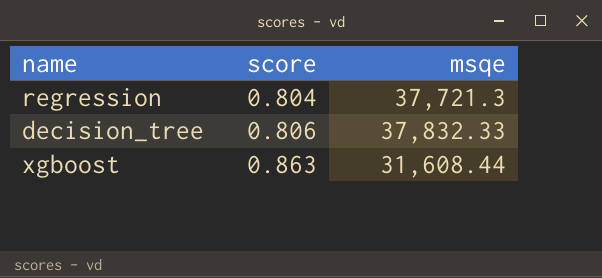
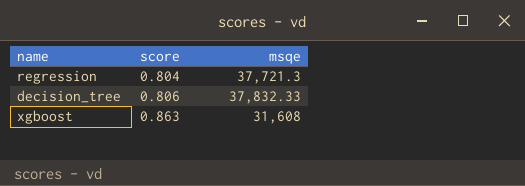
xgboost | msqe: 31,608.44 -> 31,608

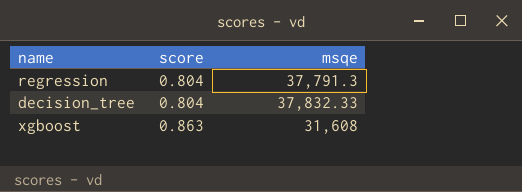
regression | msqe: 37,721.3 -> 37,791.3
decision_tree | score: 0.806 -> 0.804

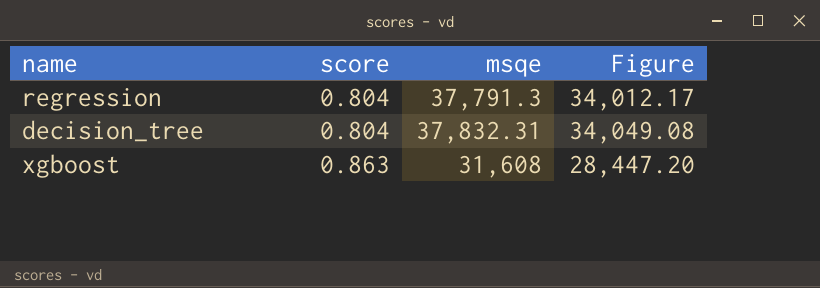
column Figure | formula: none -> [msqe] * 0.9
decision_tree | msqe: 37,832.33 -> 37,832.31

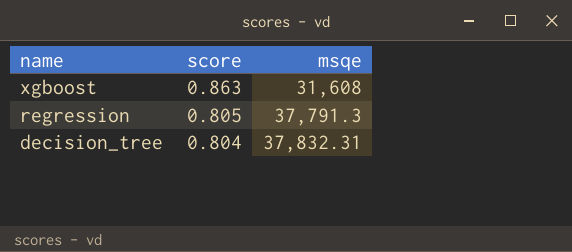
row order: score ascending -> name descending
column Figure | formula: [msqe] * 0.9 -> none
regression | score: 0.804 -> 0.805

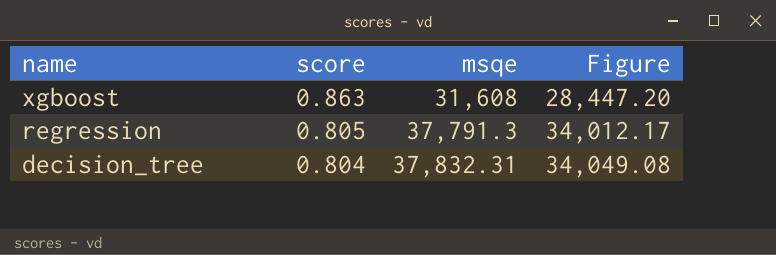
column Figure | formula: none -> [msqe] * 0.9

